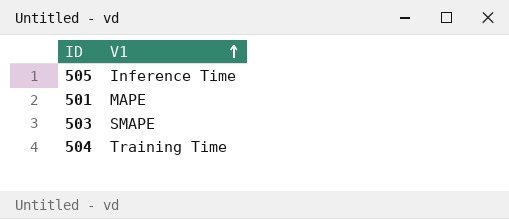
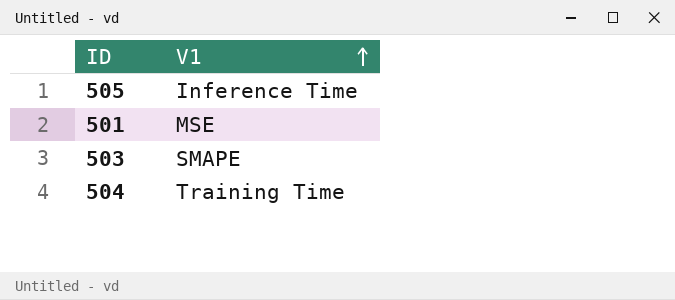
501 | V1: MAPE -> MSE

